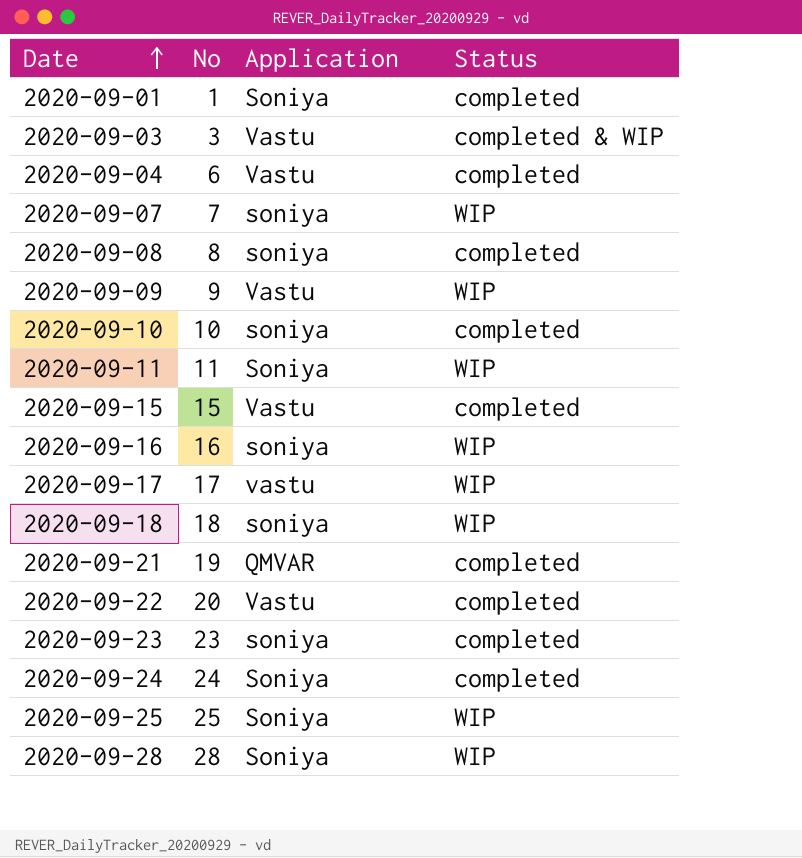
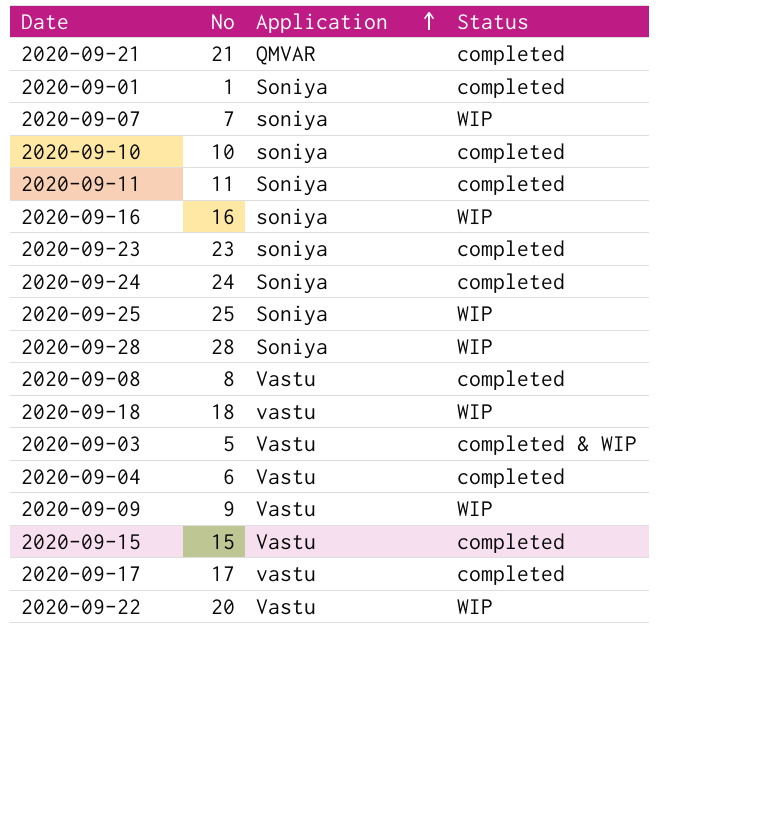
row order: Date ascending -> Application ascending
2020-09-21 | No: 19 -> 21
2020-09-11 | Status: WIP -> completed
2020-09-08 | Application: soniya -> Vastu
2020-09-18 | Application: soniya -> vastu
2020-09-03 | No: 3 -> 5
2020-09-17 | Status: WIP -> completed
2020-09-22 | Status: completed -> WIP

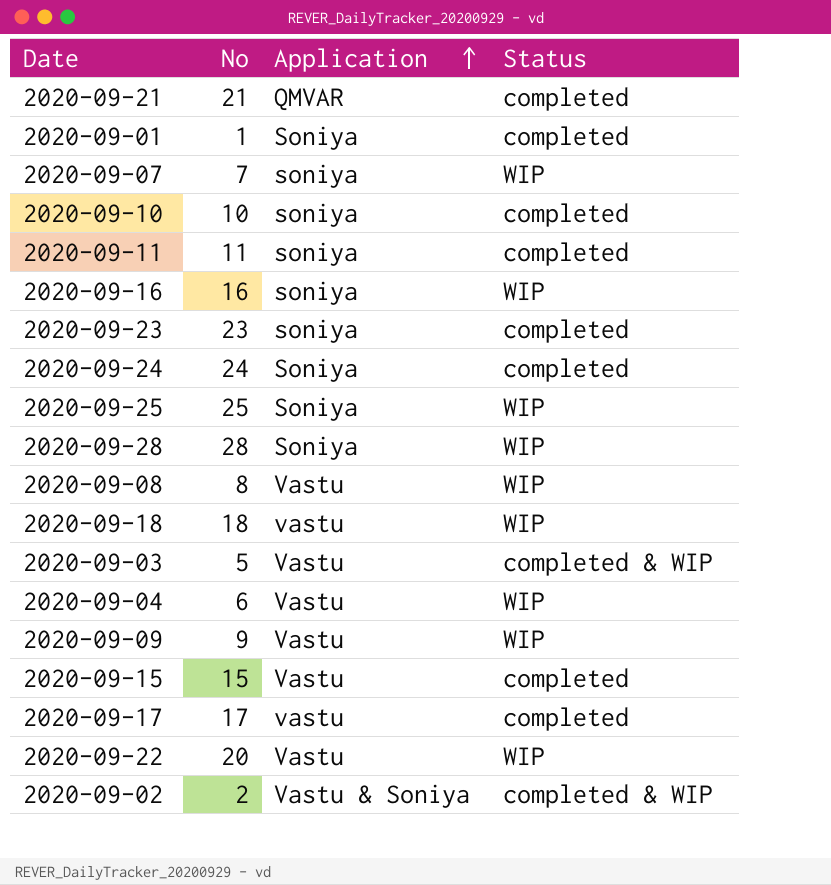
2020-09-11 | Application: Soniya -> soniya
2020-09-08 | Status: completed -> WIP
2020-09-04 | Status: completed -> WIP
row 2020-09-02: none -> 2 | Vastu & Soniya | completed & WIP

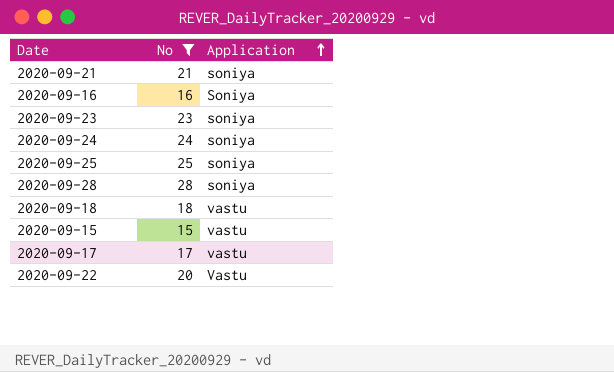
filter: none -> No >= 15
column Status | position: 4 -> none
2020-09-21 | Application: QMVAR -> soniya
2020-09-16 | Application: soniya -> Soniya
2020-09-24 | Application: Soniya -> soniya
2020-09-25 | Application: Soniya -> soniya
2020-09-28 | Application: Soniya -> soniya
2020-09-15 | Application: Vastu -> vastu

